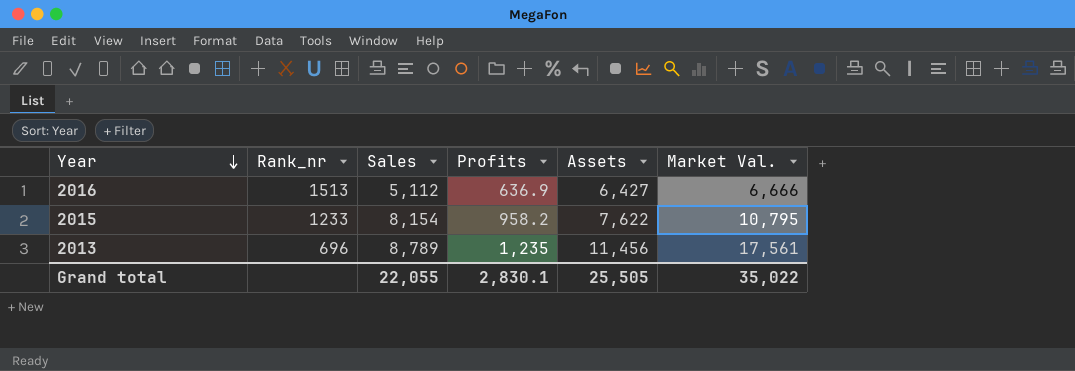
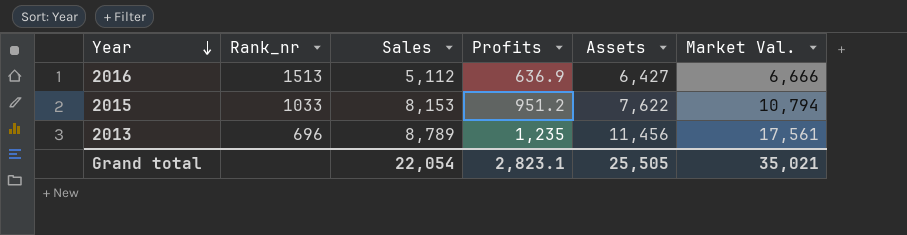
2015 | Rank_nr: 1233 -> 1033
2015 | Sales: 8,154 -> 8,153
2015 | Profits: 958.2 -> 951.2
2015 | Market Val.: 10,795 -> 10,794
Grand total | Sales: 22,055 -> 22,054
Grand total | Profits: 2,830.1 -> 2,823.1
Grand total | Market Val.: 35,022 -> 35,021

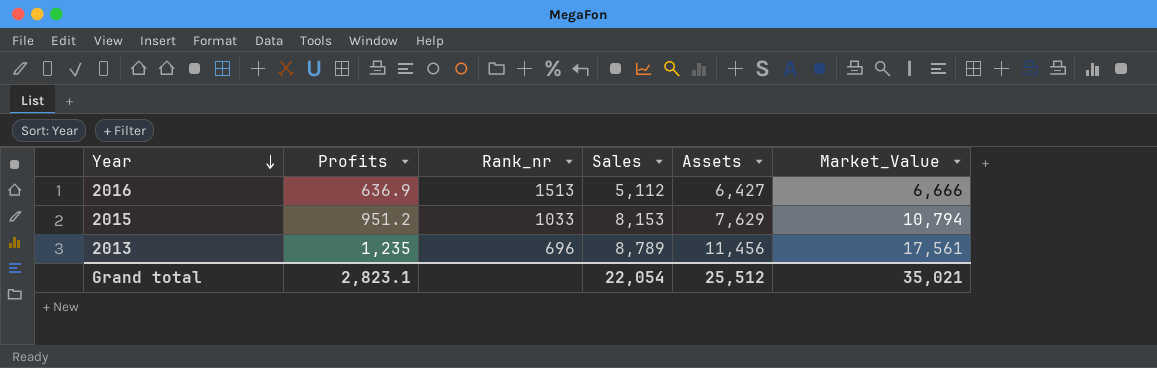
column Profits | position: 4 -> 2
column name: Market Val. -> Market_Value
2015 | Assets: 7,622 -> 7,629
Grand total | Assets: 25,505 -> 25,512

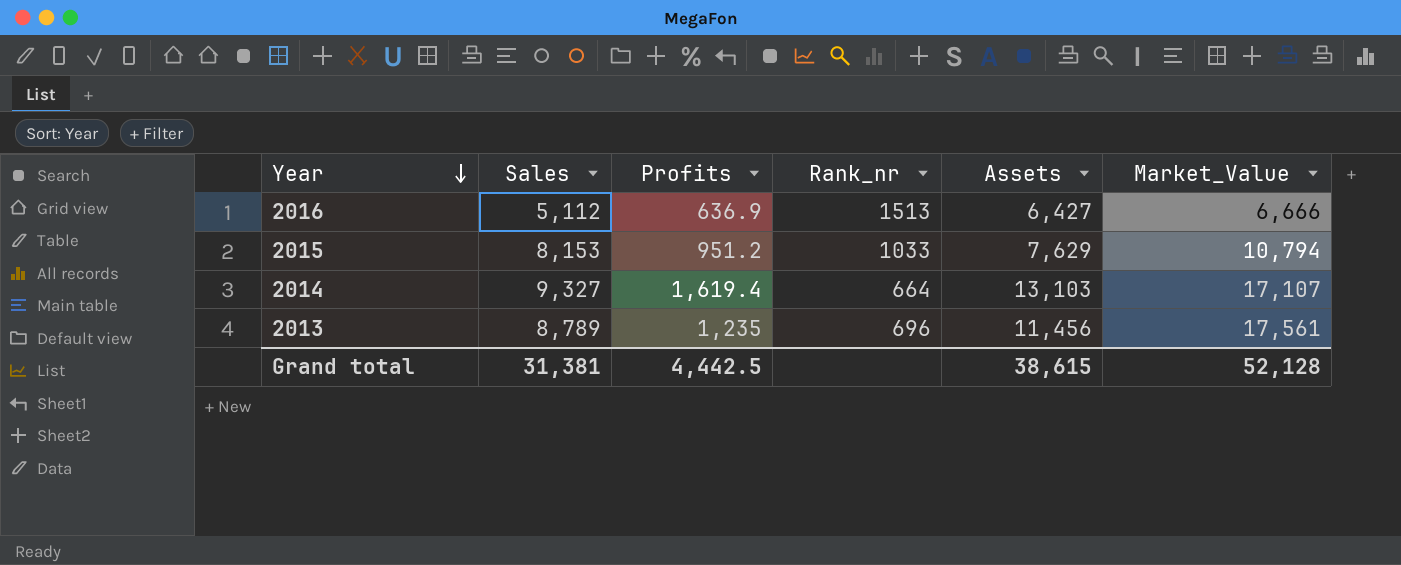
column Sales | position: 4 -> 2
row 2014: none -> 9,327 | 1,619.4 | 664 | 13,103 | 17,107
Grand total | Sales: 22,054 -> 31,381
Grand total | Profits: 2,823.1 -> 4,442.5
Grand total | Assets: 25,512 -> 38,615
Grand total | Market_Value: 35,021 -> 52,128

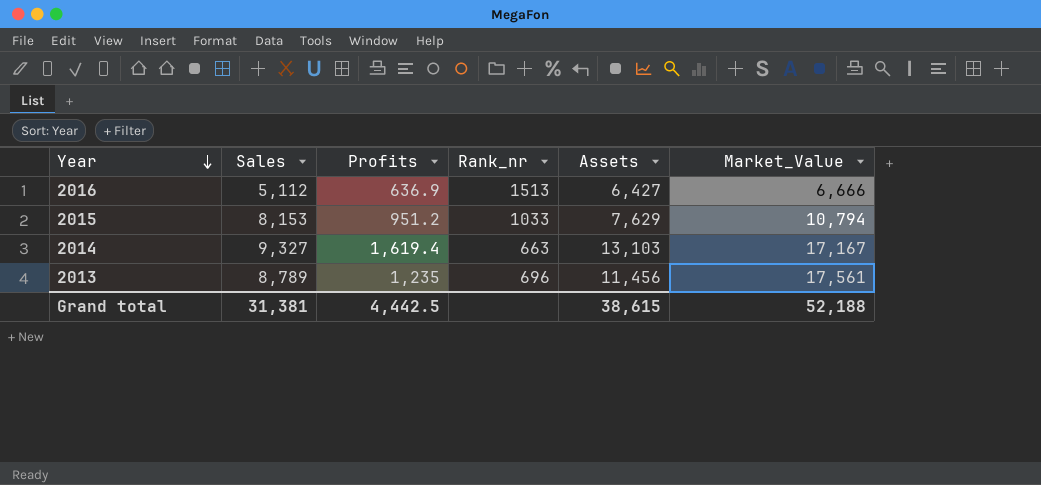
2014 | Rank_nr: 664 -> 663
2014 | Market_Value: 17,107 -> 17,167
Grand total | Market_Value: 52,128 -> 52,188

